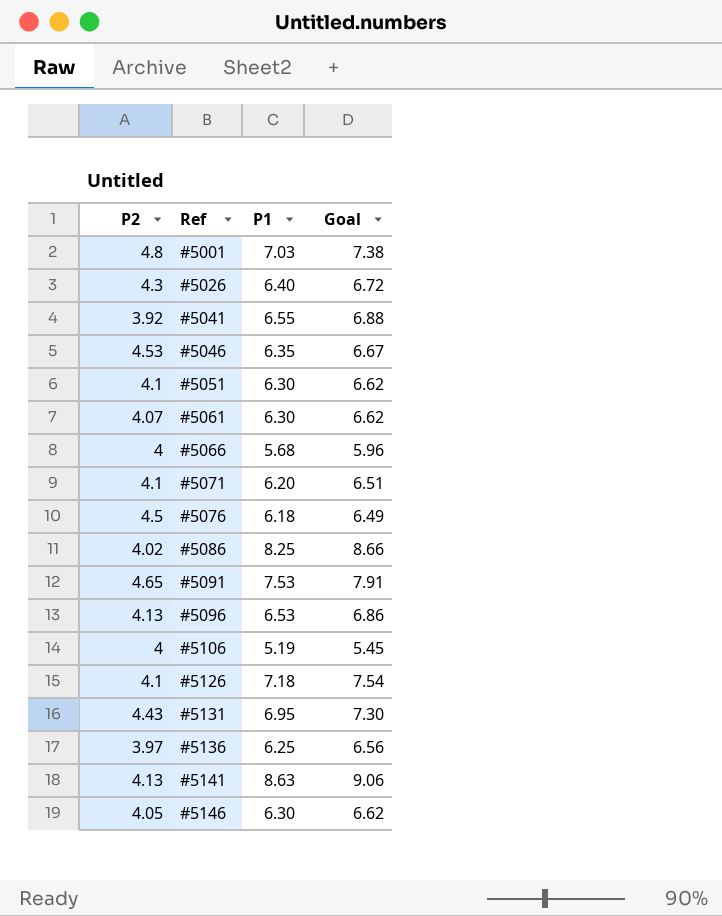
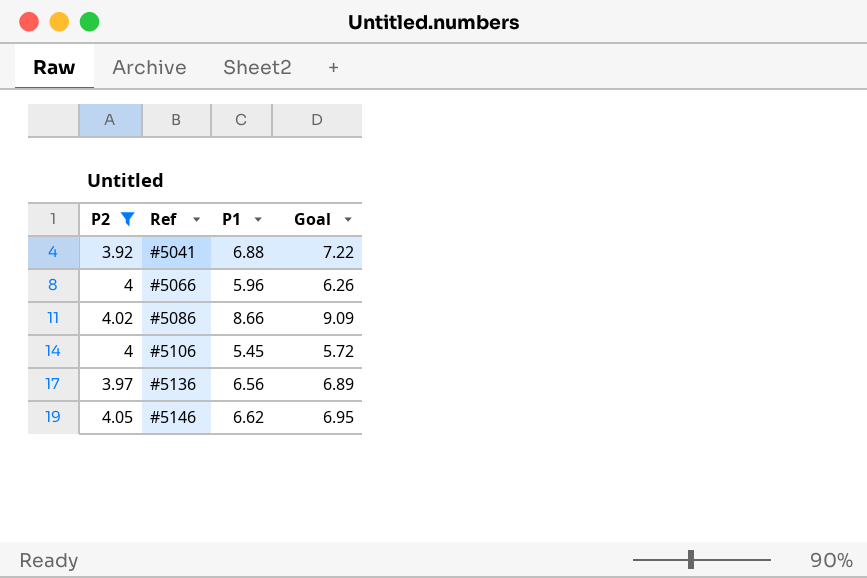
filter: none -> P2 <= 4.05
#5041 | P1: 6.55 -> 6.88
#5041 | Goal: 6.88 -> 7.22
#5066 | P1: 5.68 -> 5.96
#5066 | Goal: 5.96 -> 6.26
#5086 | P1: 8.25 -> 8.66
#5086 | Goal: 8.66 -> 9.09
#5106 | P1: 5.19 -> 5.45
#5106 | Goal: 5.45 -> 5.72
#5136 | P1: 6.25 -> 6.56
#5136 | Goal: 6.56 -> 6.89
#5146 | P1: 6.30 -> 6.62
#5146 | Goal: 6.62 -> 6.95

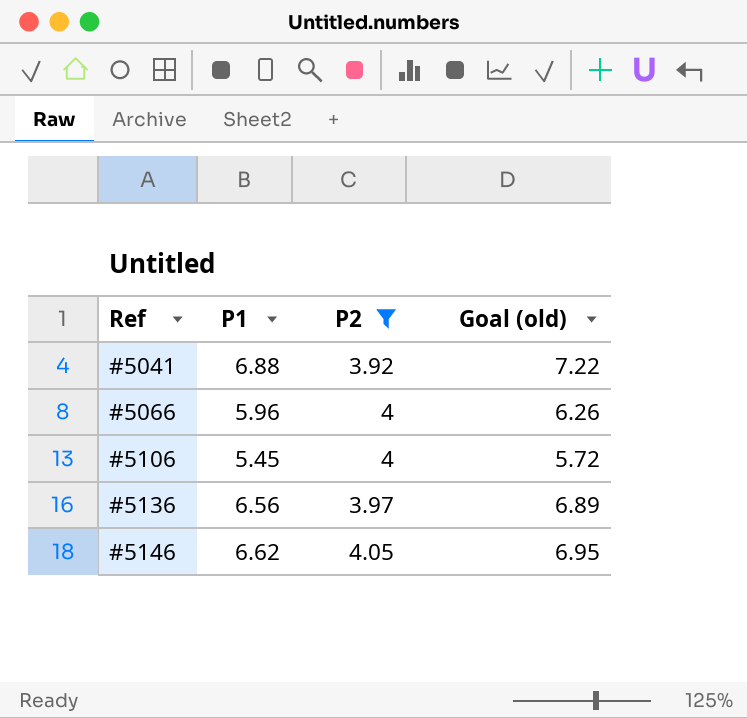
column P2 | position: 1 -> 3
column name: Goal -> Goal (old)
row #5086: 4.02 | 8.66 | 9.09 -> none

